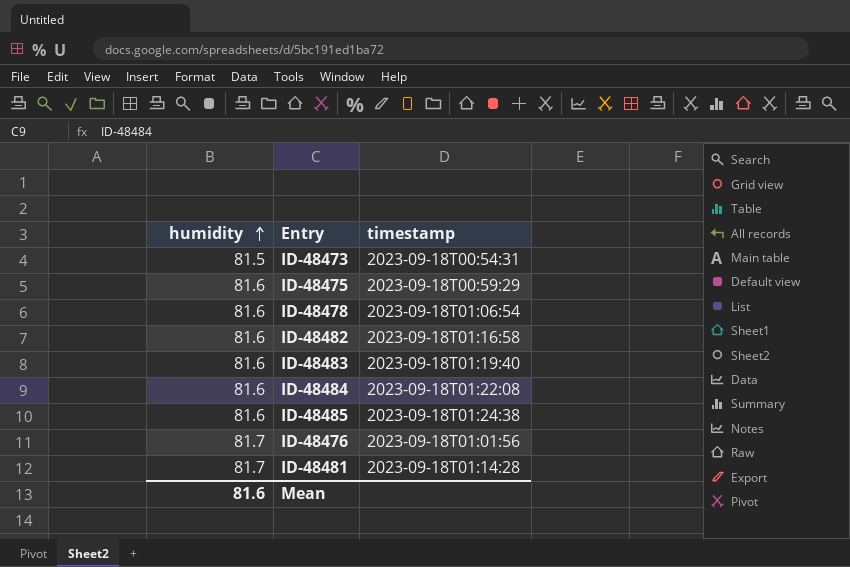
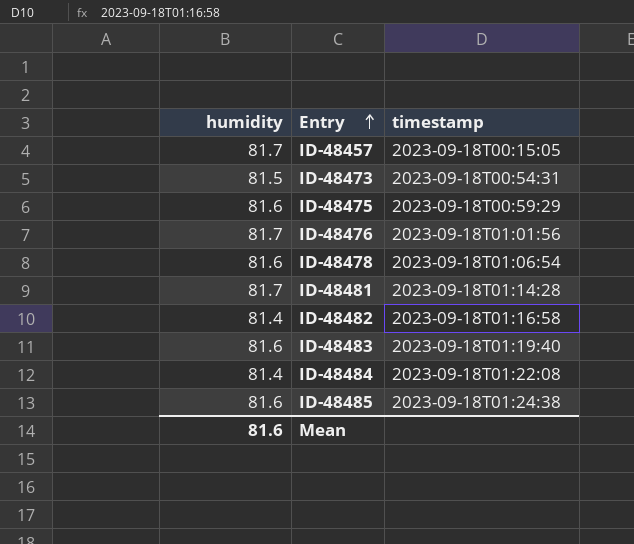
row order: humidity ascending -> Entry ascending
row ID-48457: none -> 81.7 | 2023-09-18T00:15:05
ID-48482 | humidity: 81.6 -> 81.4
ID-48484 | humidity: 81.6 -> 81.4

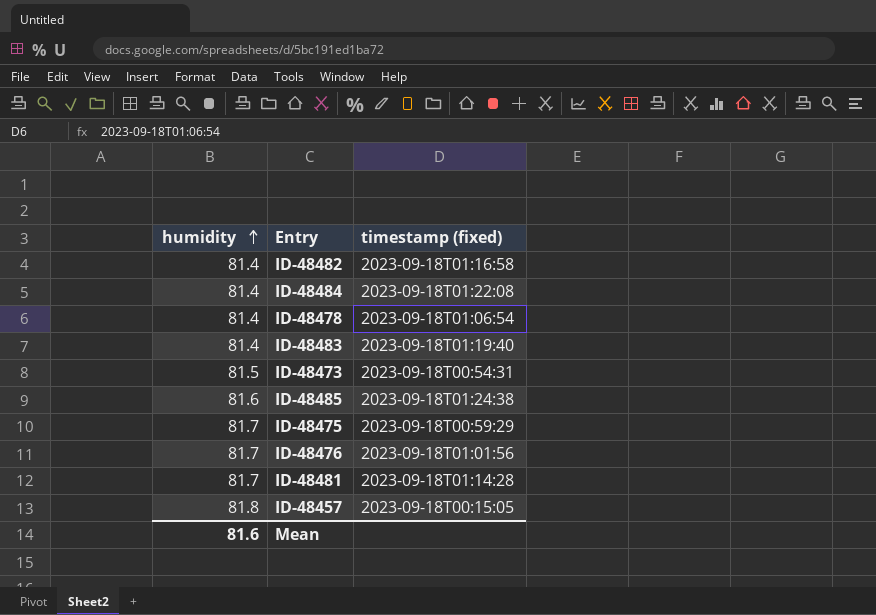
row order: Entry ascending -> humidity ascending
column name: timestamp -> timestamp (fixed)
ID-48478 | humidity: 81.6 -> 81.4
ID-48483 | humidity: 81.6 -> 81.4
ID-48475 | humidity: 81.6 -> 81.7
ID-48457 | humidity: 81.7 -> 81.8

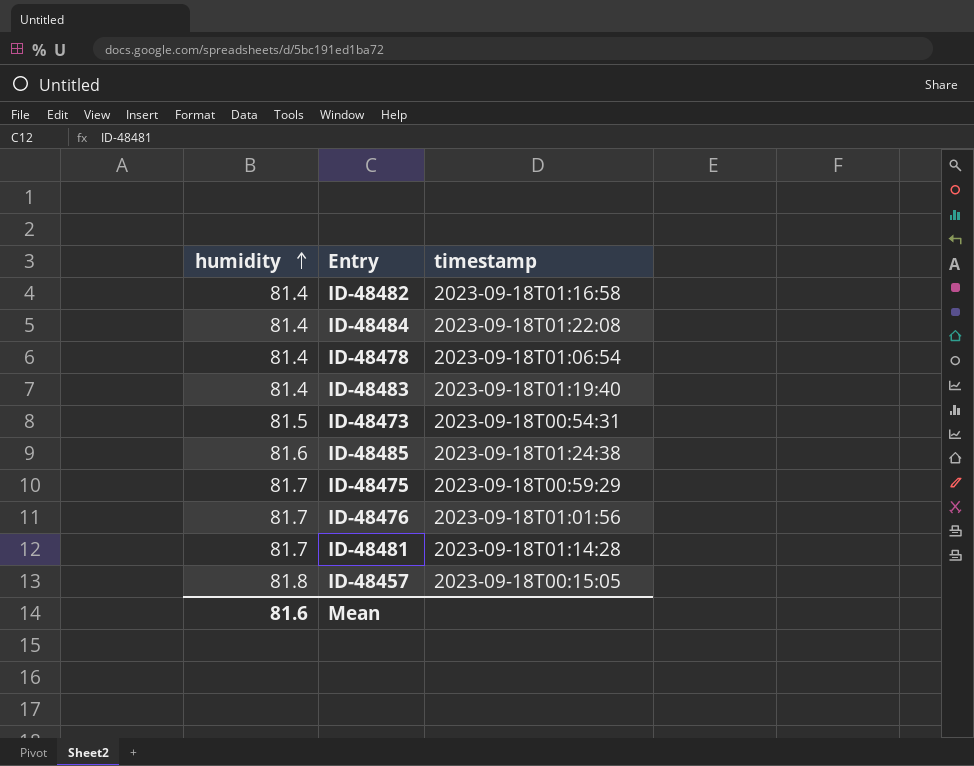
column name: timestamp (fixed) -> timestamp

